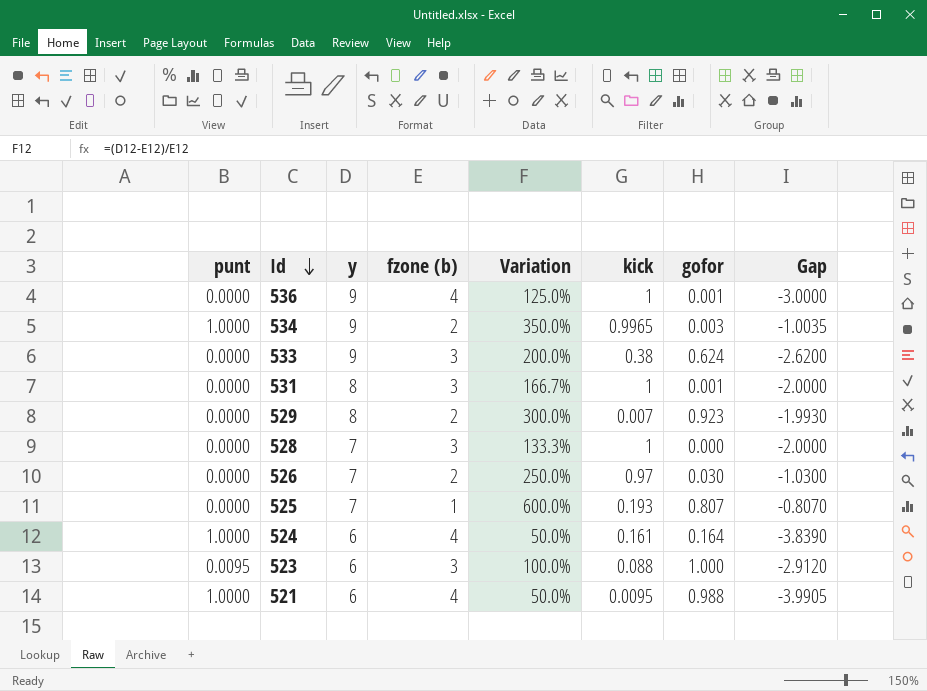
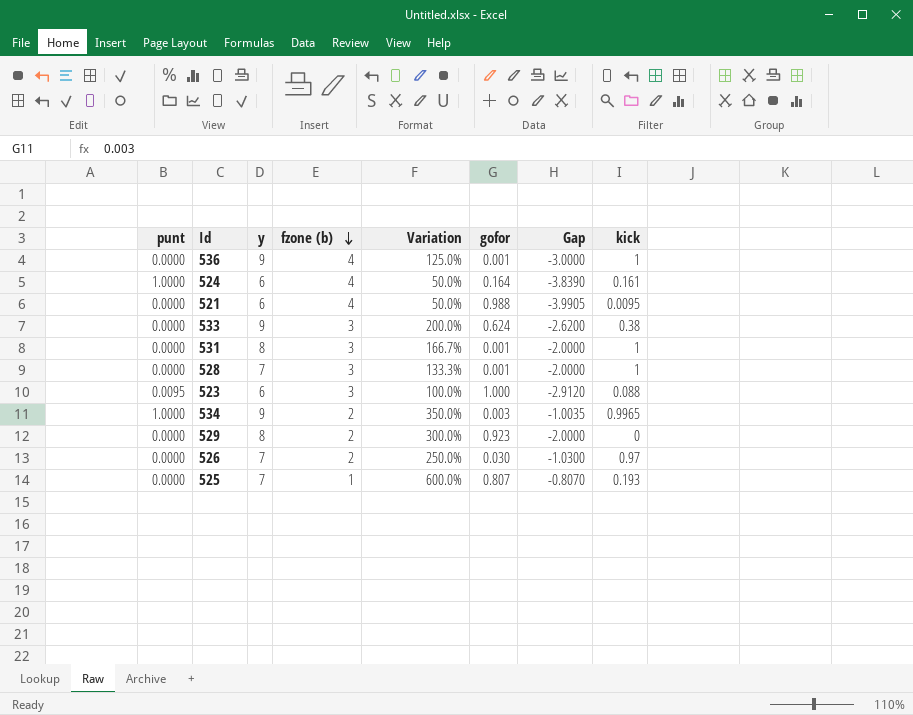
row order: Id descending -> fzone (b) descending
column kick | position: 6 -> 8
521 | punt: 1.0000 -> 0.0000
528 | gofor: 0.000 -> 0.001
529 | Gap: -1.9930 -> -2.0000
529 | kick: 0.007 -> 0

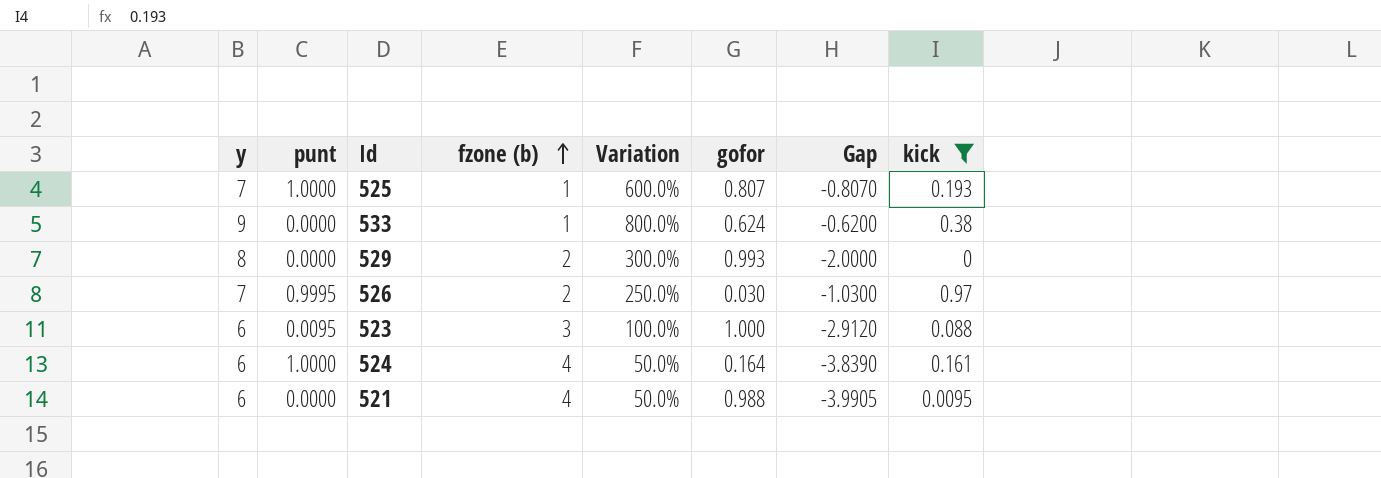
filter: none -> kick <= 0.97
row order: fzone (b) descending -> fzone (b) ascending
column y | position: 3 -> 1
525 | punt: 0.0000 -> 1.0000
533 | fzone (b): 3 -> 1
533 | Variation: 200.0% -> 800.0%
533 | Gap: -2.6200 -> -0.6200
529 | gofor: 0.923 -> 0.993
526 | punt: 0.0000 -> 0.9995

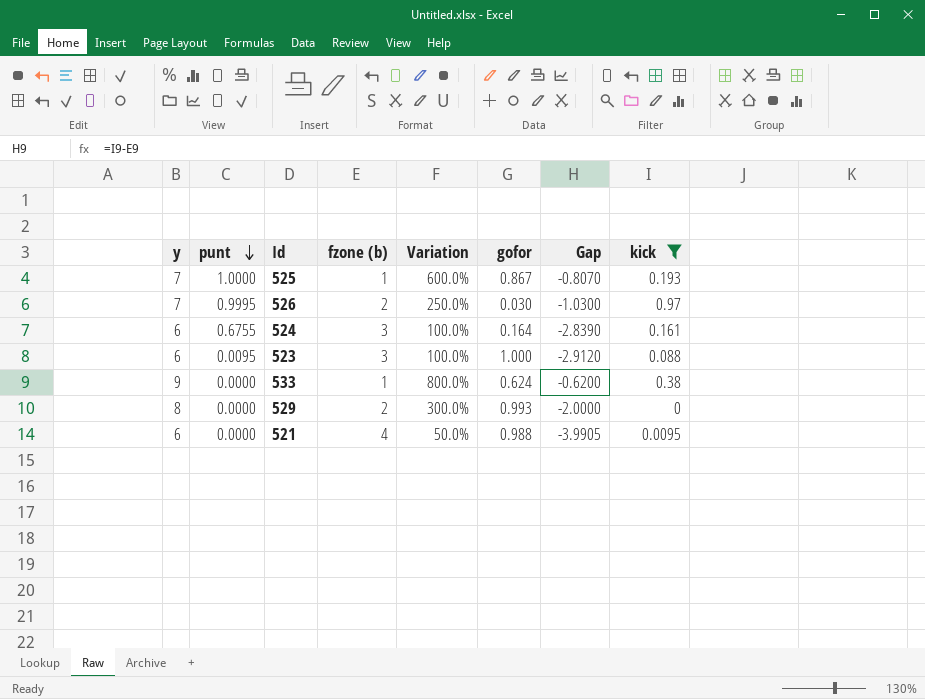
row order: fzone (b) ascending -> punt descending
525 | gofor: 0.807 -> 0.867
524 | punt: 1.0000 -> 0.6755
524 | fzone (b): 4 -> 3
524 | Variation: 50.0% -> 100.0%
524 | Gap: -3.8390 -> -2.8390

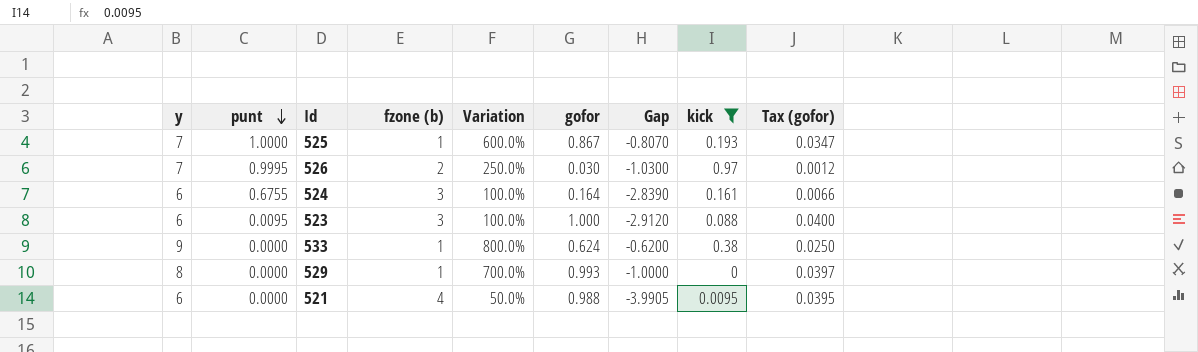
column Tax (gofor) | formula: none -> [gofor] * 0.04
529 | fzone (b): 2 -> 1
529 | Variation: 300.0% -> 700.0%
529 | Gap: -2.0000 -> -1.0000

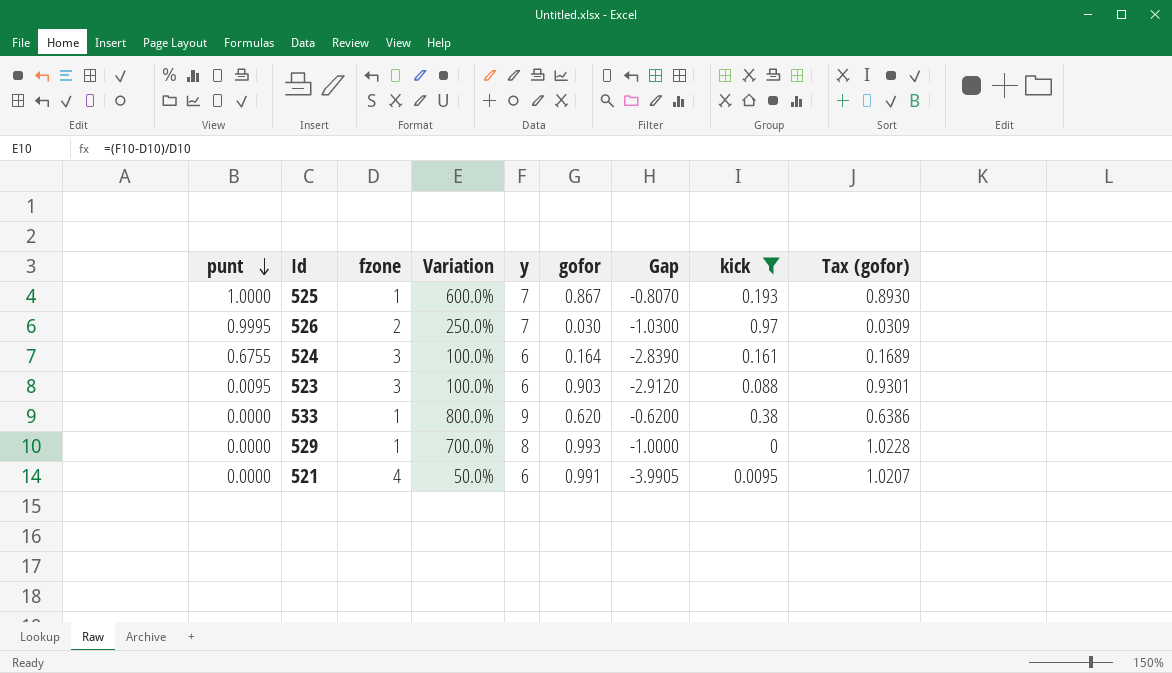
column name: fzone (b) -> fzone
column y | position: 1 -> 5
column Tax (gofor) | formula: [gofor] * 0.04 -> [gofor] * 1.03
523 | gofor: 1.000 -> 0.903
533 | gofor: 0.624 -> 0.620
521 | gofor: 0.988 -> 0.991

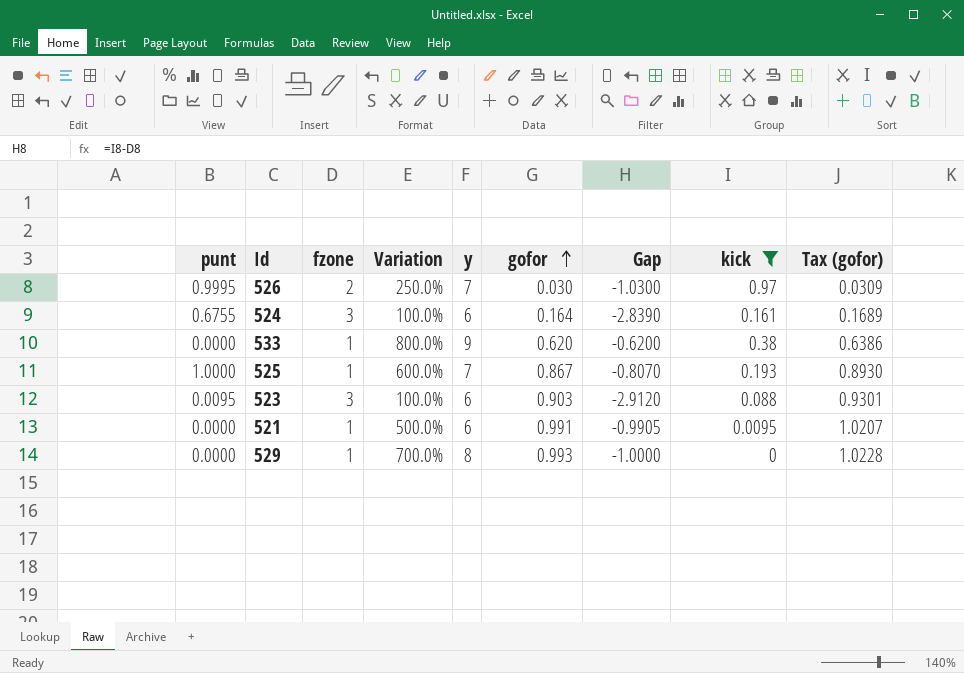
row order: punt descending -> gofor ascending
521 | fzone: 4 -> 1
521 | Variation: 50.0% -> 500.0%
521 | Gap: -3.9905 -> -0.9905

